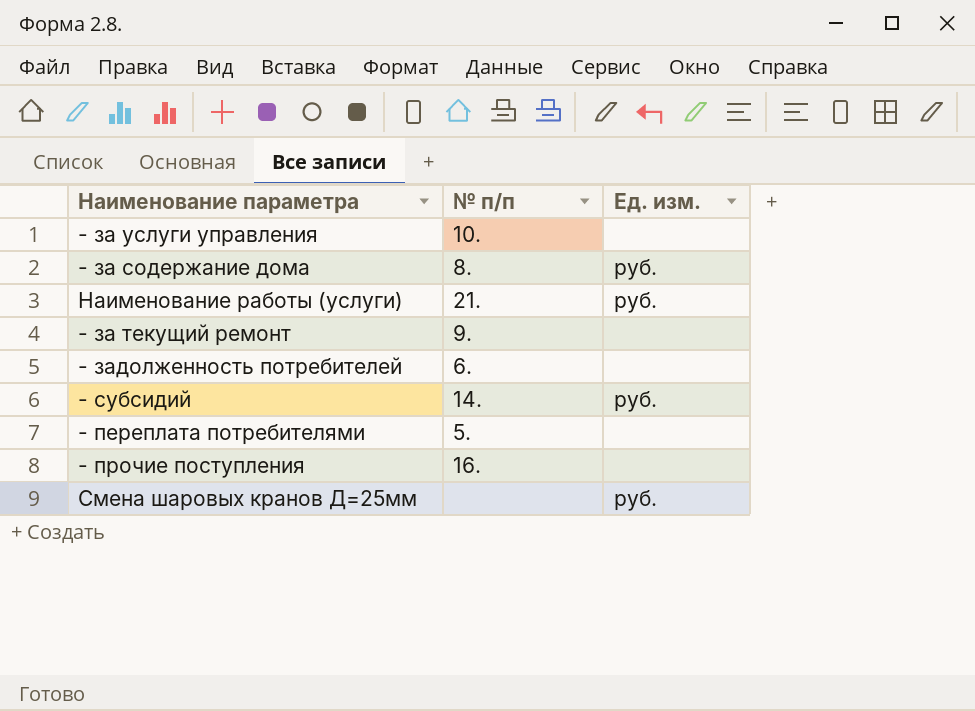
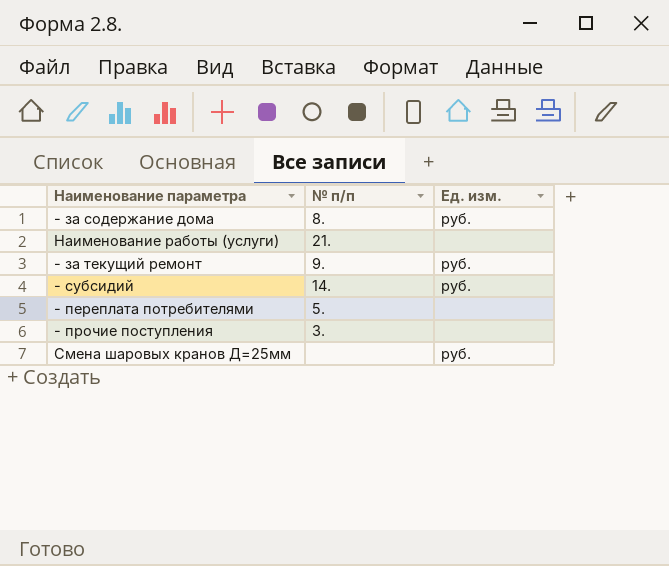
row - за услуги управления: 10. | none -> none
row - задолженность потребителей: 6. | none -> none
Наименование работы (услуги) | Ед. изм.: руб. -> none
- за текущий ремонт | Ед. изм.: none -> руб.
- прочие поступления | № п/п: 16. -> 3.

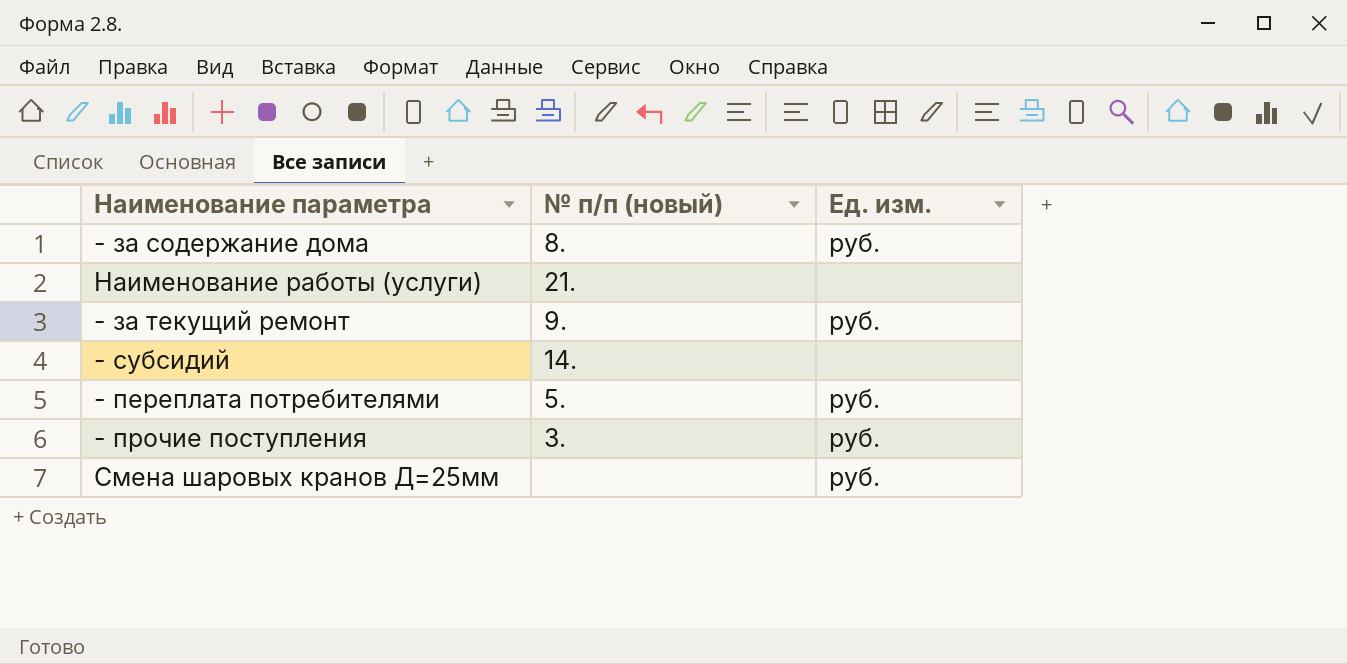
column name: № п/п -> № п/п (новый)
- субсидий | Ед. изм.: руб. -> none
- переплата потребителями | Ед. изм.: none -> руб.
- прочие поступления | Ед. изм.: none -> руб.

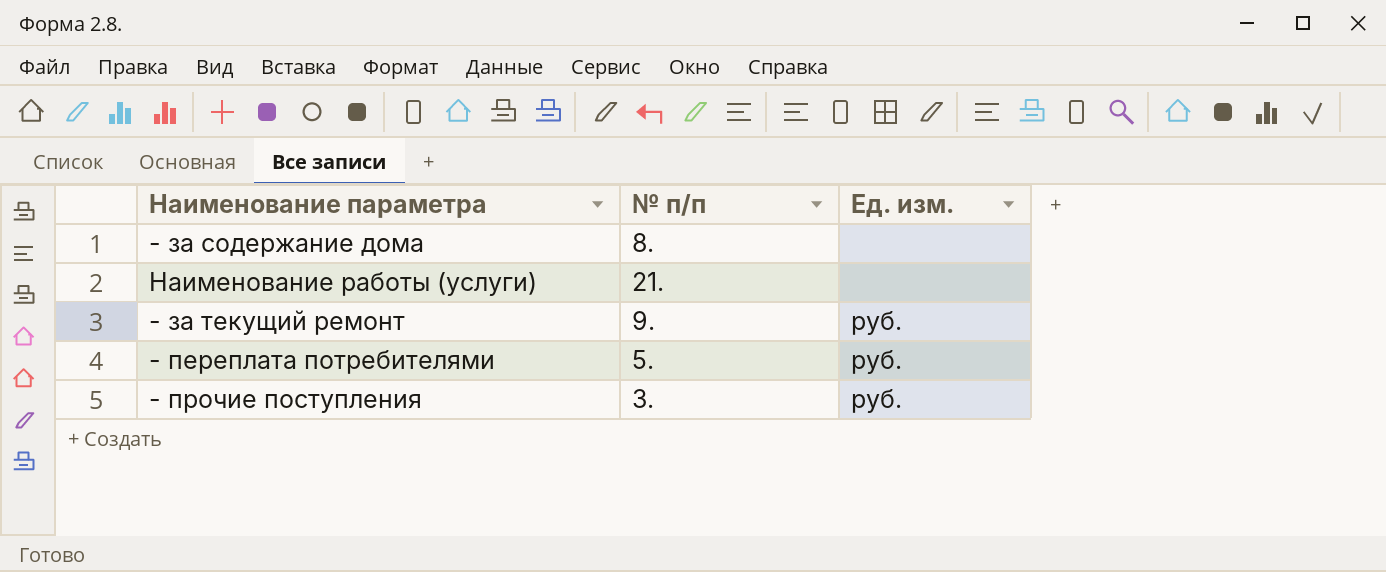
column name: № п/п (новый) -> № п/п
row - субсидий: 14. | none -> none
row Смена шаровых кранов Д=25мм: none | руб. -> none
- за содержание дома | Ед. изм.: руб. -> none

